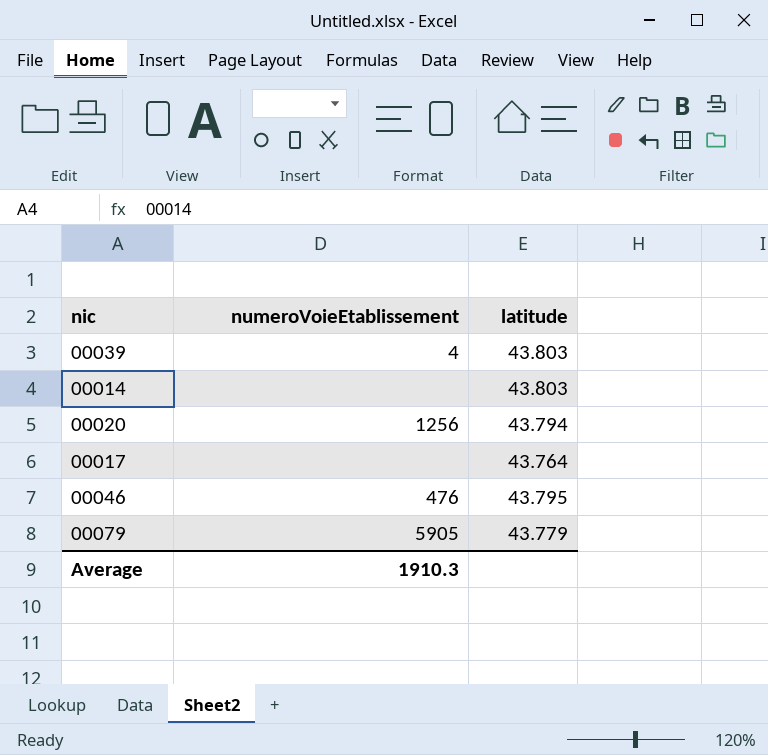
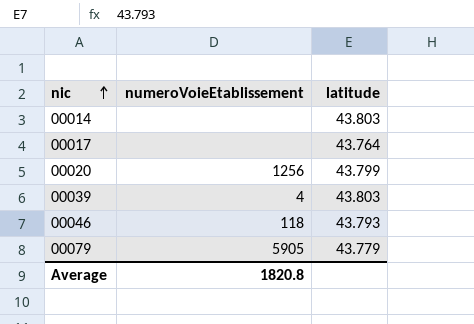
row order: none -> nic ascending
00020 | latitude: 43.794 -> 43.799
00046 | numeroVoieEtablissement: 476 -> 118
00046 | latitude: 43.795 -> 43.793
Average | numeroVoieEtablissement: 1910.3 -> 1820.8

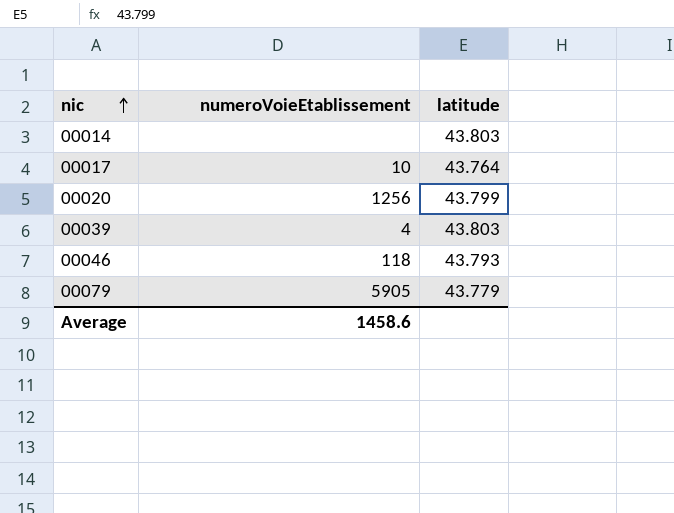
00017 | numeroVoieEtablissement: none -> 10
Average | numeroVoieEtablissement: 1820.8 -> 1458.6

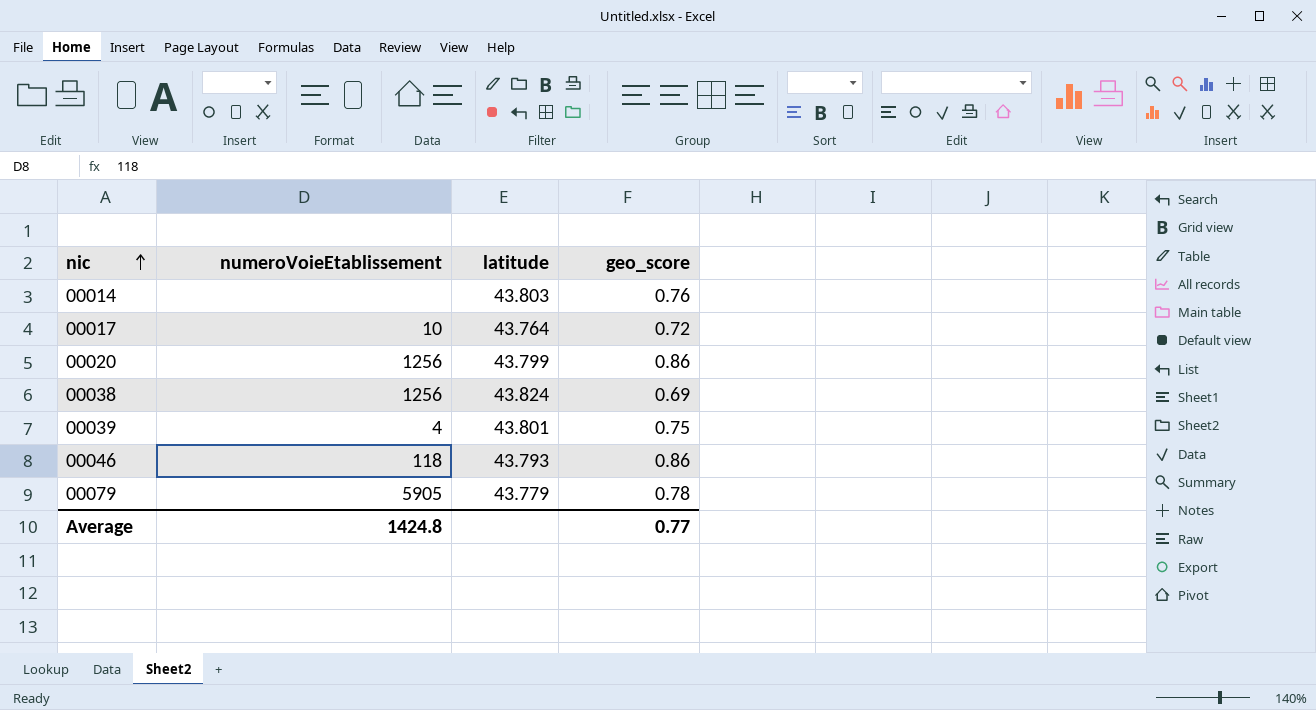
column geo_score | position: none -> 4
row 00038: none -> 1256 | 43.824 | 0.69
00039 | latitude: 43.803 -> 43.801
Average | numeroVoieEtablissement: 1458.6 -> 1424.8

